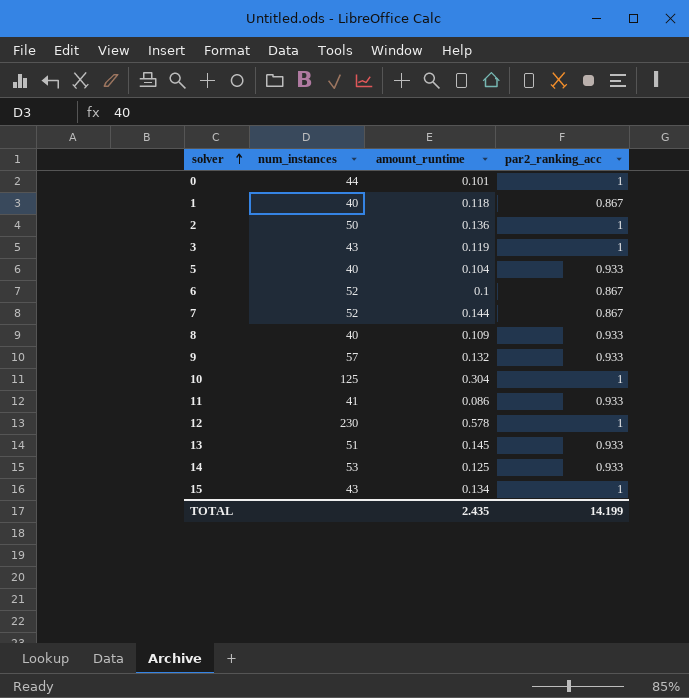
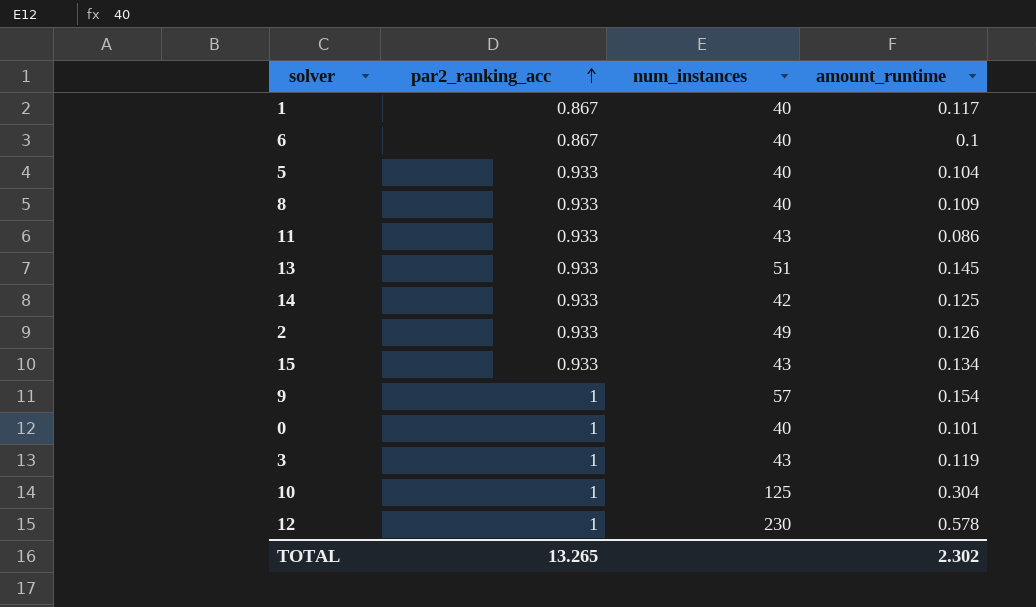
row order: solver ascending -> par2_ranking_acc ascending
column par2_ranking_acc | position: 4 -> 2
row 7: 52 | 0.144 | 0.867 -> none
1 | amount_runtime: 0.118 -> 0.117
6 | num_instances: 52 -> 40
11 | num_instances: 41 -> 43
14 | num_instances: 53 -> 42
2 | par2_ranking_acc: 1 -> 0.933
2 | num_instances: 50 -> 49
2 | amount_runtime: 0.136 -> 0.126
15 | par2_ranking_acc: 1 -> 0.933
9 | par2_ranking_acc: 0.933 -> 1
9 | amount_runtime: 0.132 -> 0.154
0 | num_instances: 44 -> 40
TOTAL | par2_ranking_acc: 14.199 -> 13.265
TOTAL | amount_runtime: 2.435 -> 2.302

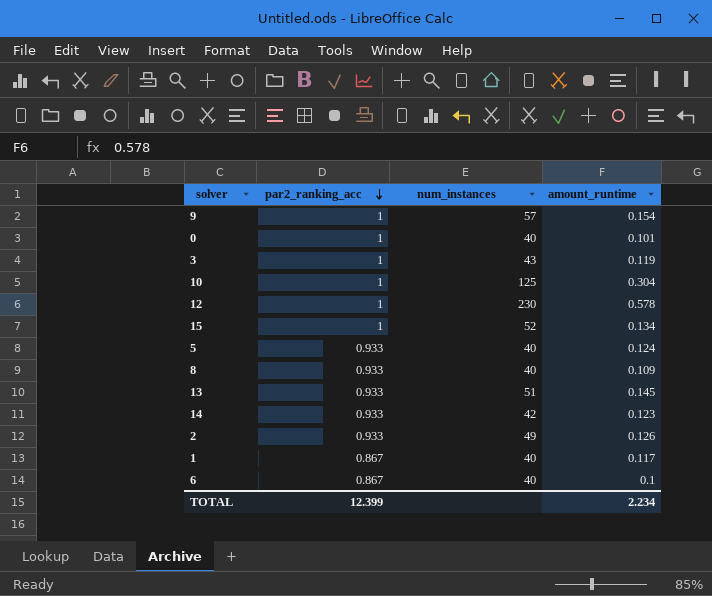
row order: par2_ranking_acc ascending -> par2_ranking_acc descending
row 11: 0.933 | 43 | 0.086 -> none
15 | par2_ranking_acc: 0.933 -> 1
15 | num_instances: 43 -> 52
5 | amount_runtime: 0.104 -> 0.124
14 | amount_runtime: 0.125 -> 0.123
TOTAL | par2_ranking_acc: 13.265 -> 12.399
TOTAL | amount_runtime: 2.302 -> 2.234

